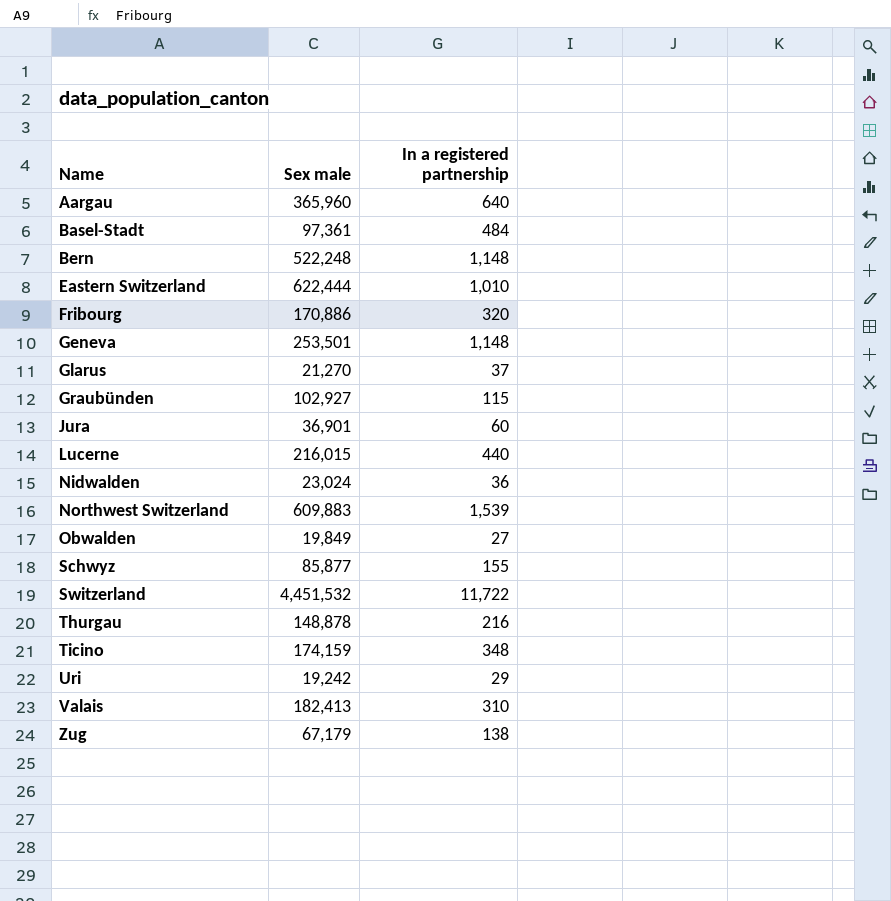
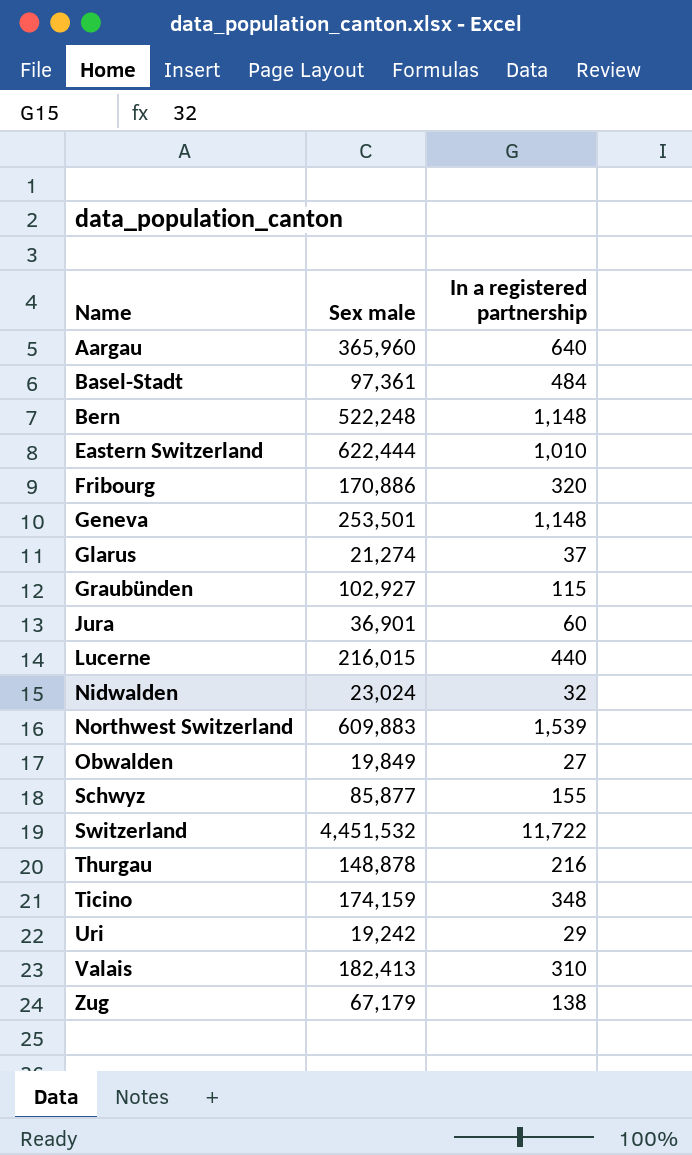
Glarus | Sex male: 21,270 -> 21,274
Nidwalden | In a registered partnership: 36 -> 32

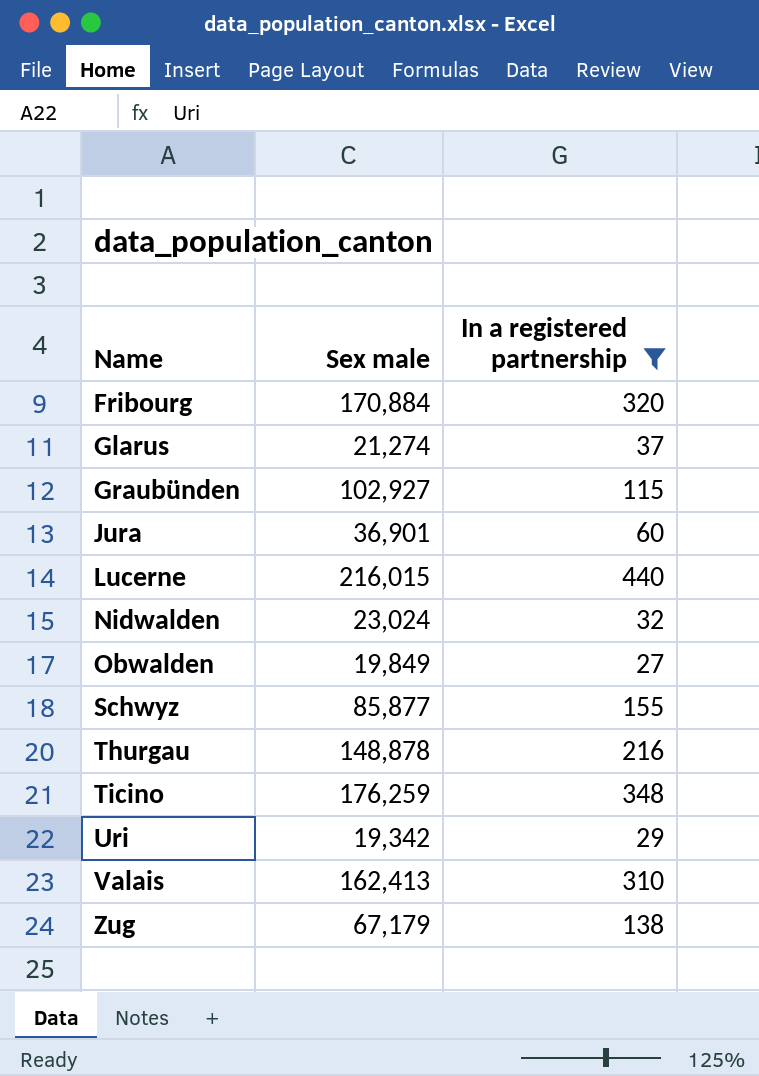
filter: none -> In a registered partnership <= 440
Fribourg | Sex male: 170,886 -> 170,884
Ticino | Sex male: 174,159 -> 176,259
Uri | Sex male: 19,242 -> 19,342
Valais | Sex male: 182,413 -> 162,413

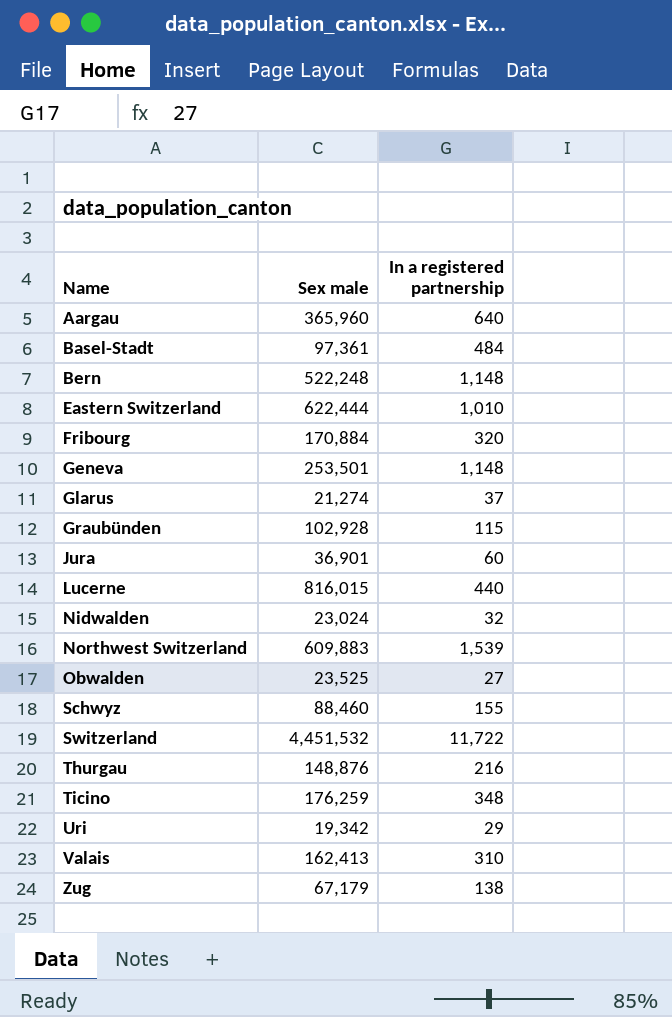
filter: In a registered partnership <= 440 -> none
Graubünden | Sex male: 102,927 -> 102,928
Lucerne | Sex male: 216,015 -> 816,015
Obwalden | Sex male: 19,849 -> 23,525
Schwyz | Sex male: 85,877 -> 88,460
Thurgau | Sex male: 148,878 -> 148,876

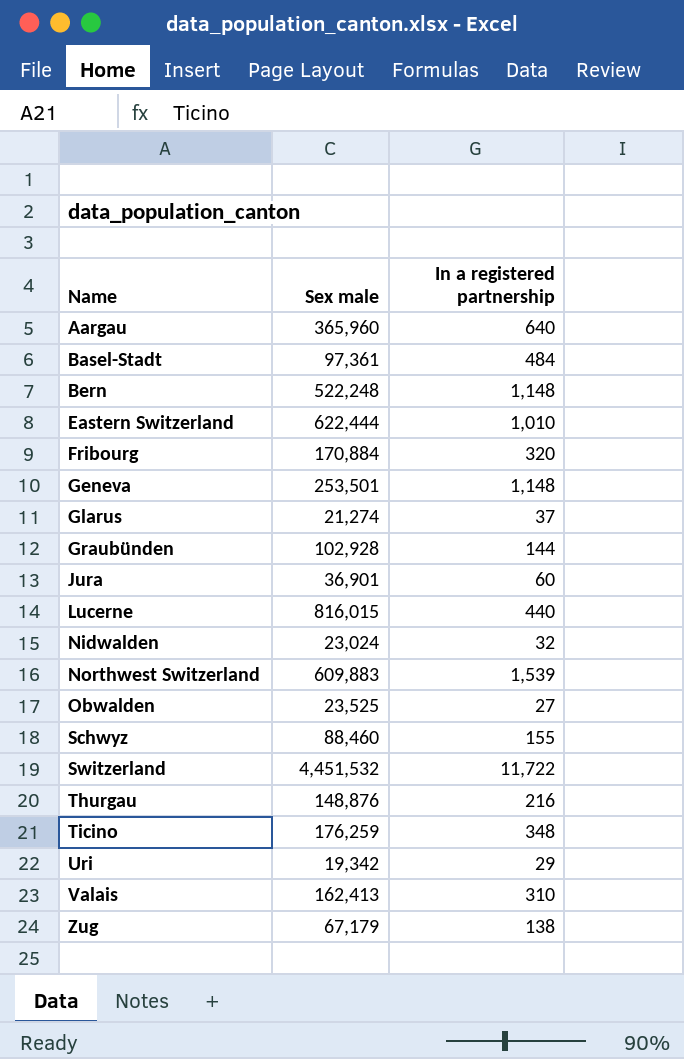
Graubünden | In a registered partnership: 115 -> 144

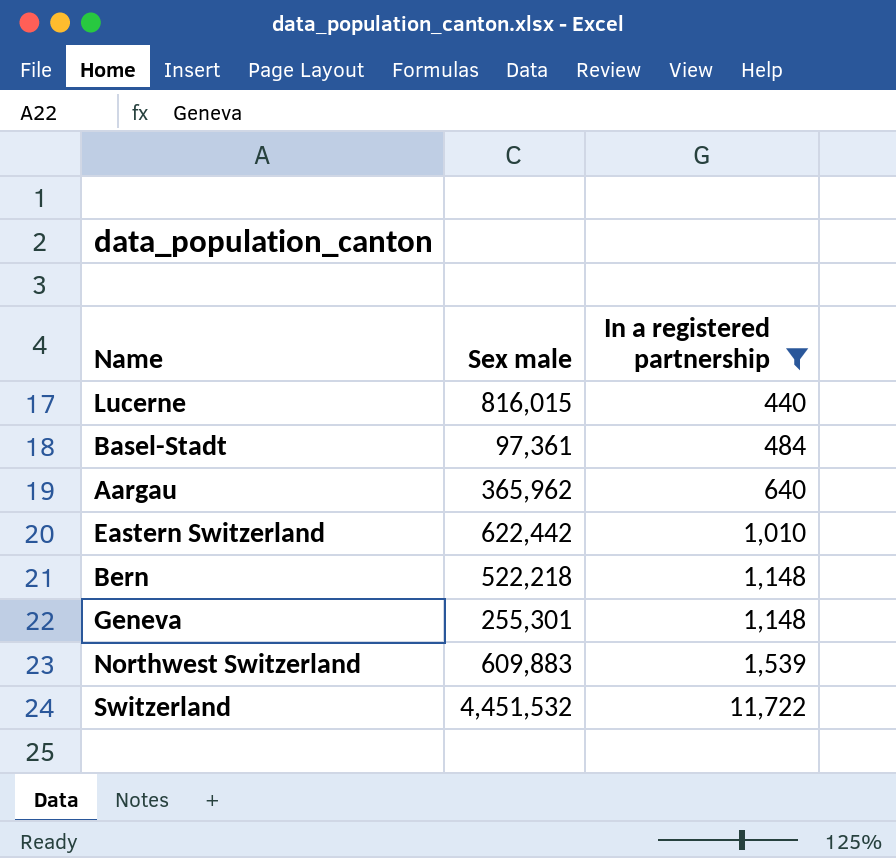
filter: none -> In a registered partnership >= 440
row order: Name ascending -> In a registered partnership ascending
Aargau | Sex male: 365,960 -> 365,962
Eastern Switzerland | Sex male: 622,444 -> 622,442
Bern | Sex male: 522,248 -> 522,218
Geneva | Sex male: 253,501 -> 255,301

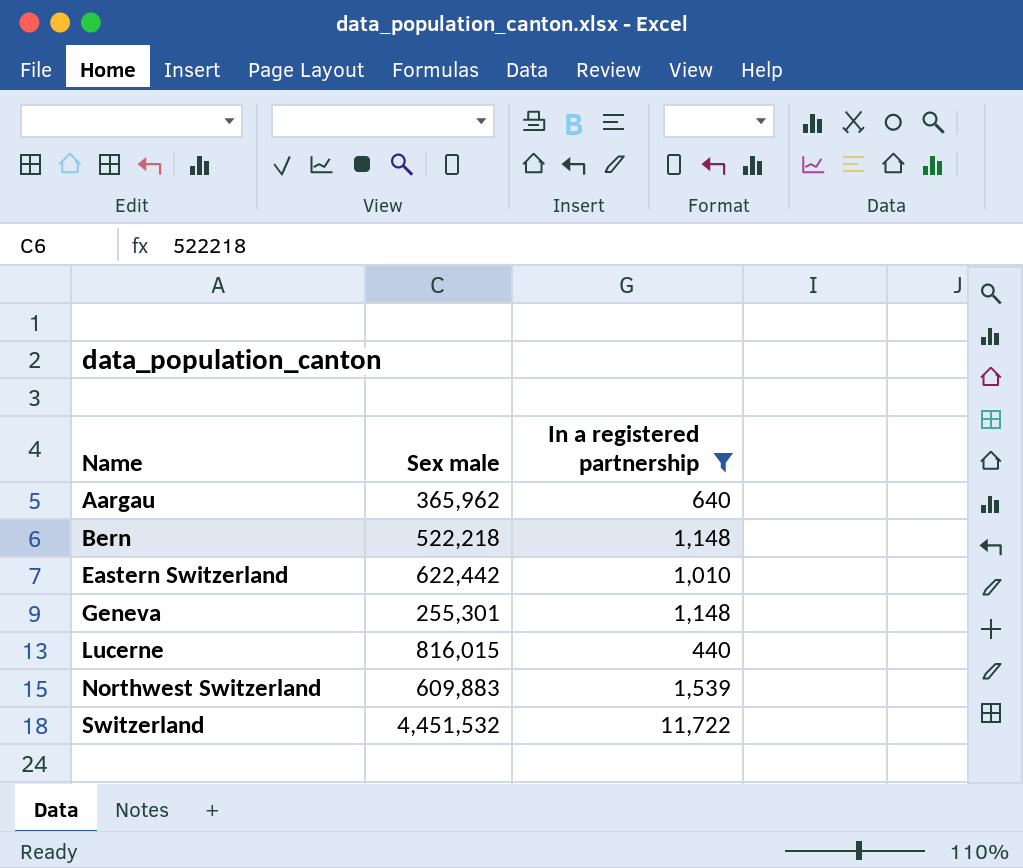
row order: In a registered partnership ascending -> Name ascending
row Basel-Stadt: 97,361 | 484 -> none

